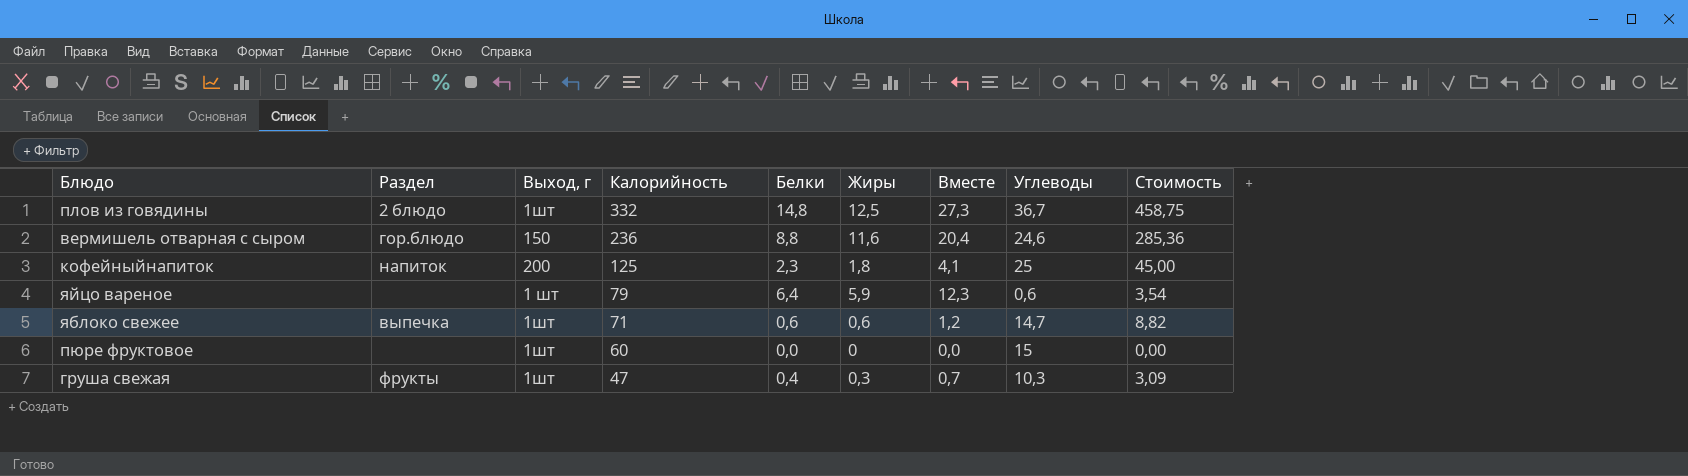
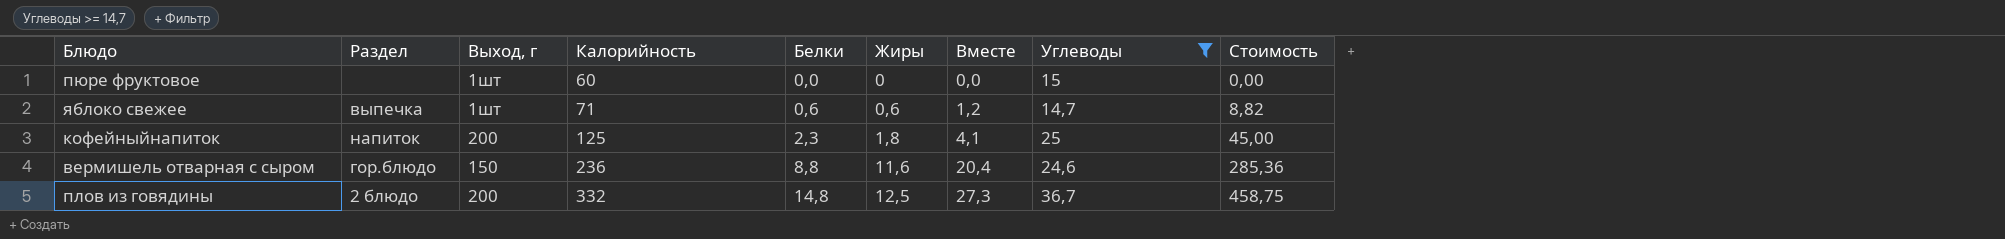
filter: none -> Углеводы >= 14,7
row order: Калорийность descending -> Калорийность ascending
плов из говядины | Выход, г: 1шт -> 200

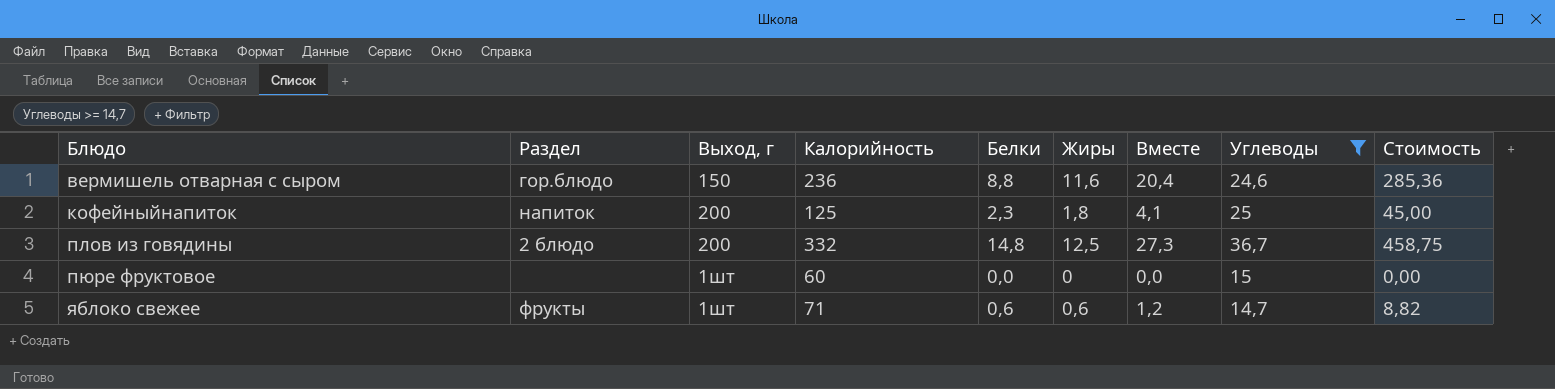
row order: Калорийность ascending -> Блюдо ascending
яблоко свежее | Раздел: выпечка -> фрукты

